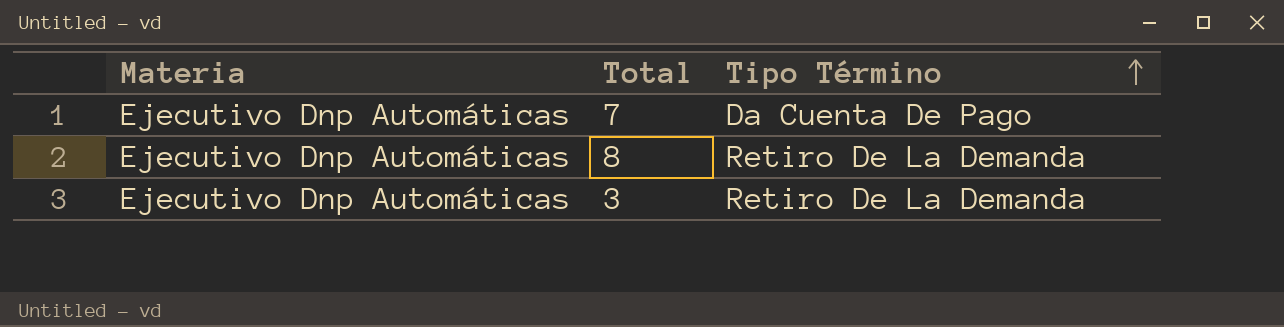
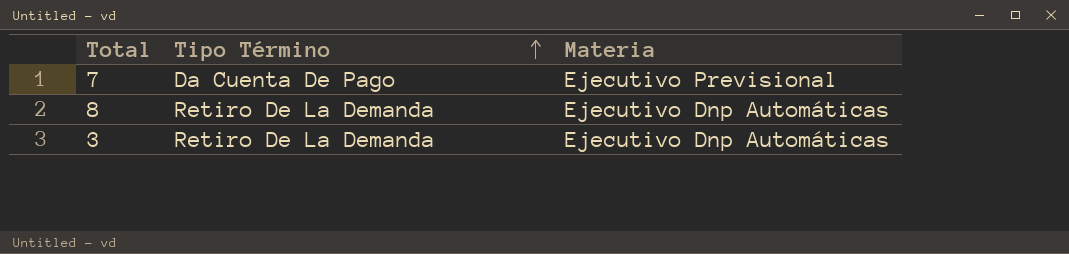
column Materia | position: 1 -> 3
7 | Materia: Ejecutivo Dnp Automáticas -> Ejecutivo Previsional

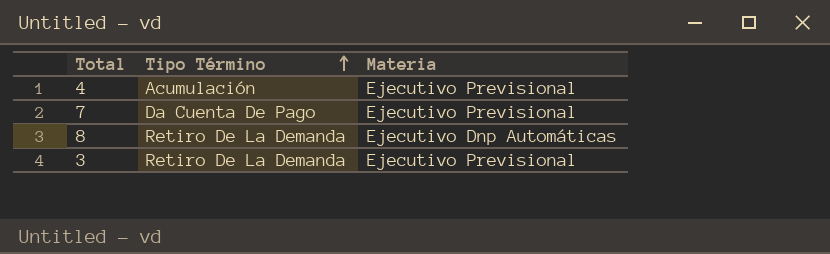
row 4: none -> Acumulación | Ejecutivo Previsional
3 | Materia: Ejecutivo Dnp Automáticas -> Ejecutivo Previsional

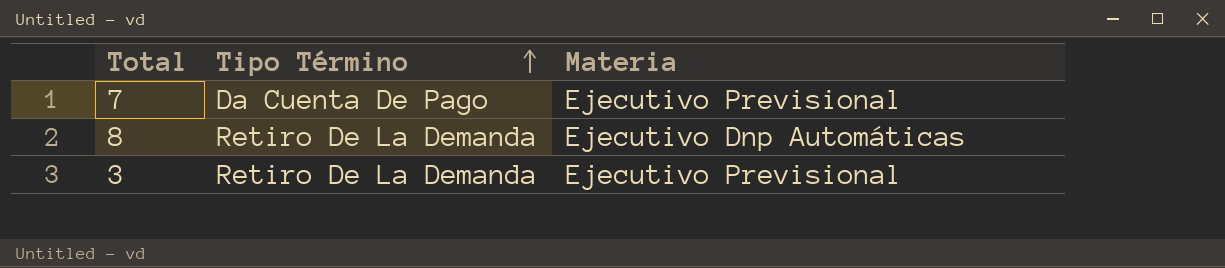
row 4: Acumulación | Ejecutivo Previsional -> none

